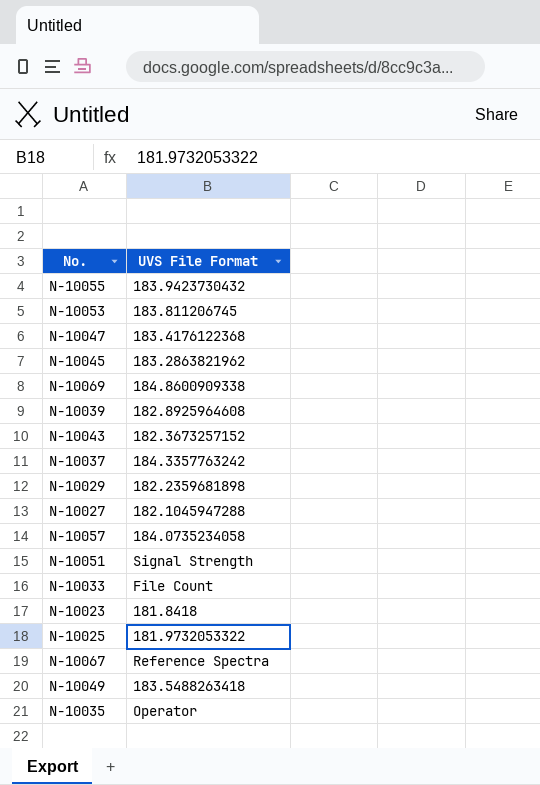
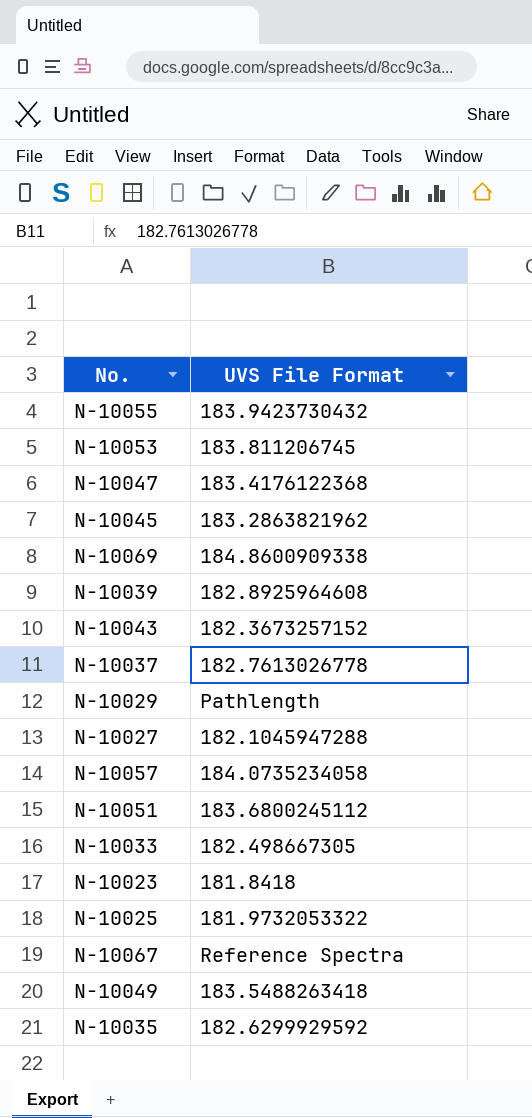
N-10037 | UVS File Format: 184.3357763242 -> 182.7613026778
N-10029 | UVS File Format: 182.2359681898 -> Pathlength
N-10051 | UVS File Format: Signal Strength -> 183.6800245112
N-10033 | UVS File Format: File Count -> 182.498667305
N-10035 | UVS File Format: Operator -> 182.6299929592

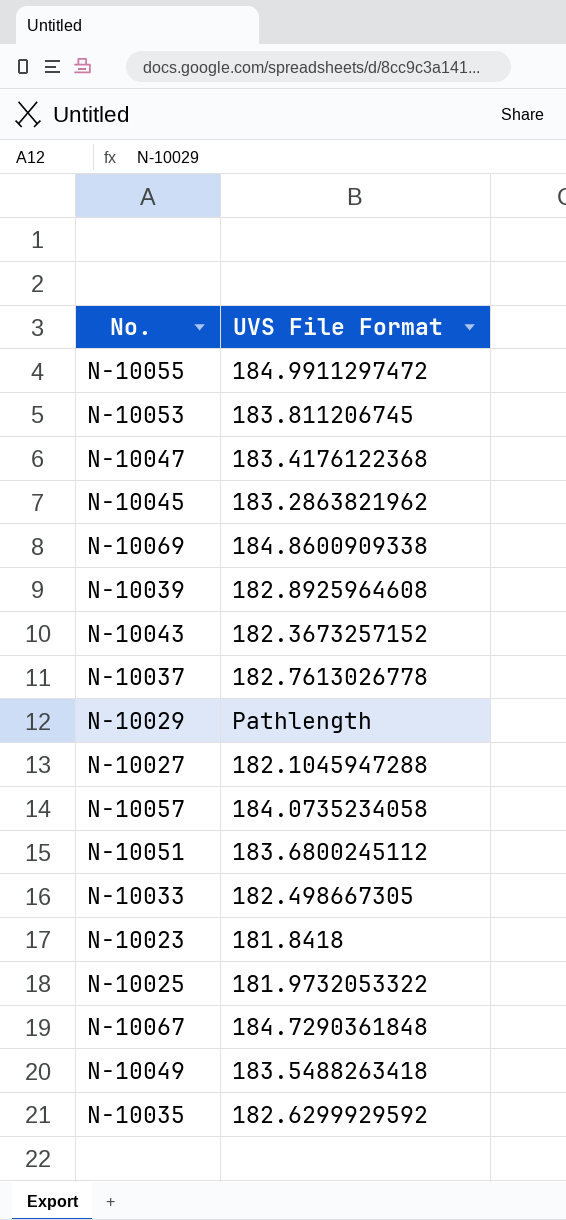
N-10055 | UVS File Format: 183.9423730432 -> 184.9911297472
N-10067 | UVS File Format: Reference Spectra -> 184.7290361848

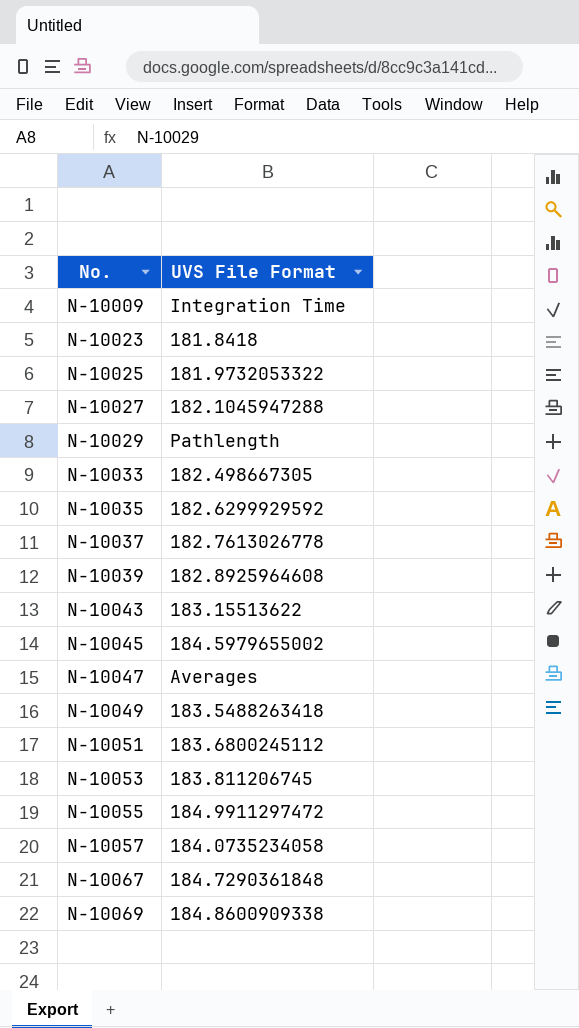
row order: none -> No. ascending
row N-10009: none -> Integration Time
N-10043 | UVS File Format: 182.3673257152 -> 183.15513622
N-10045 | UVS File Format: 183.2863821962 -> 184.5979655002
N-10047 | UVS File Format: 183.4176122368 -> Averages

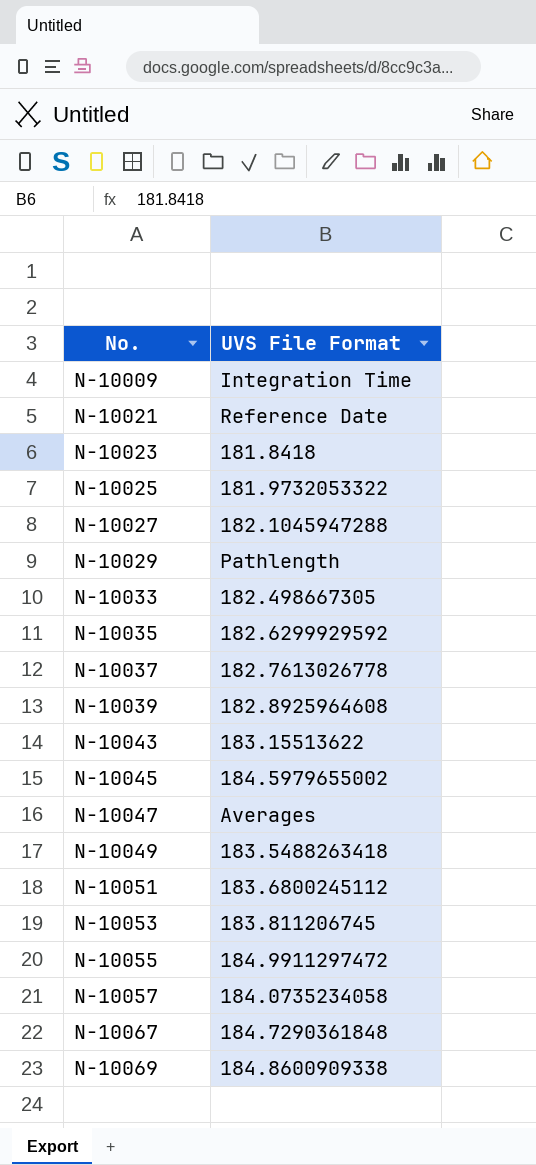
row N-10021: none -> Reference Date

